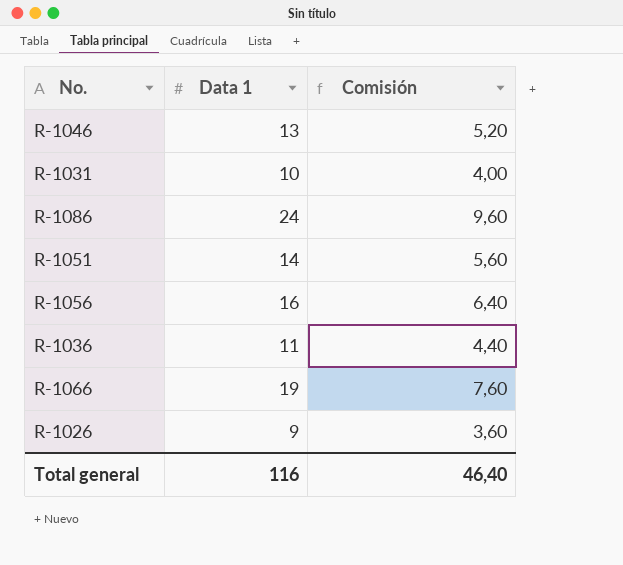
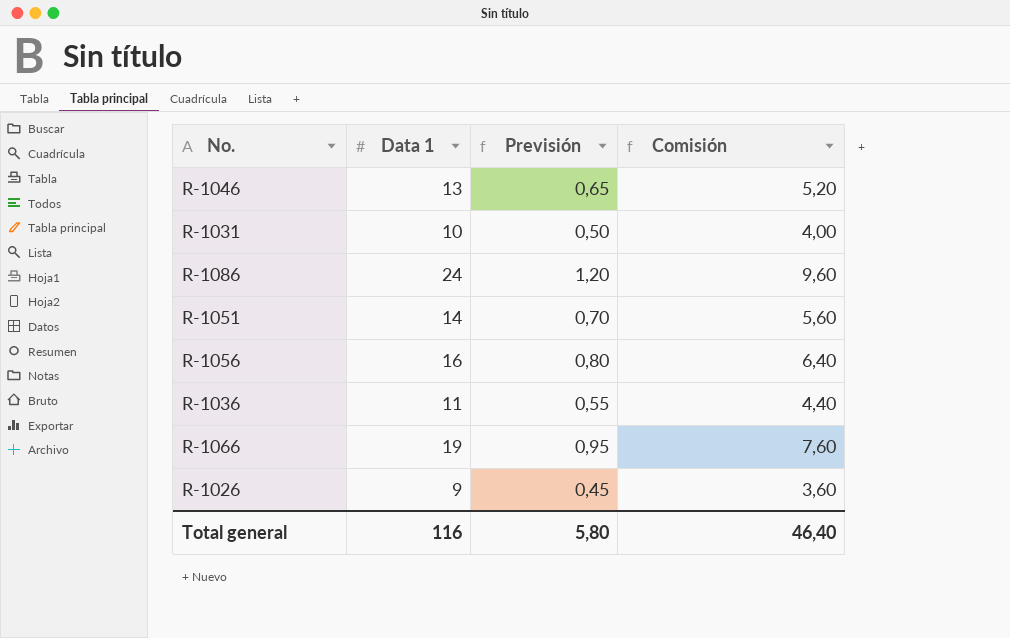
column Previsión | formula: none -> [Data 1] * 0,05

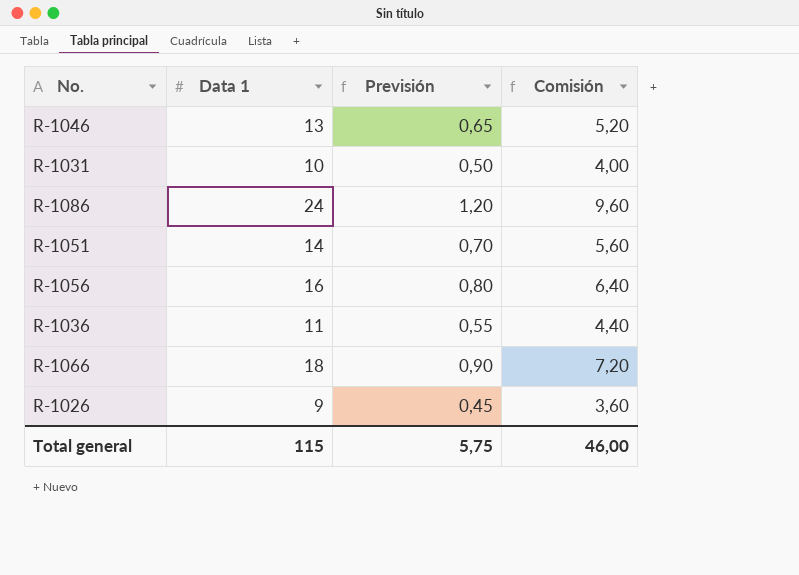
R-1066 | Data 1: 19 -> 18
R-1066 | Previsión: 0,95 -> 0,90
R-1066 | Comisión: 7,60 -> 7,20
Total general | Data 1: 116 -> 115
Total general | Previsión: 5,80 -> 5,75
Total general | Comisión: 46,40 -> 46,00

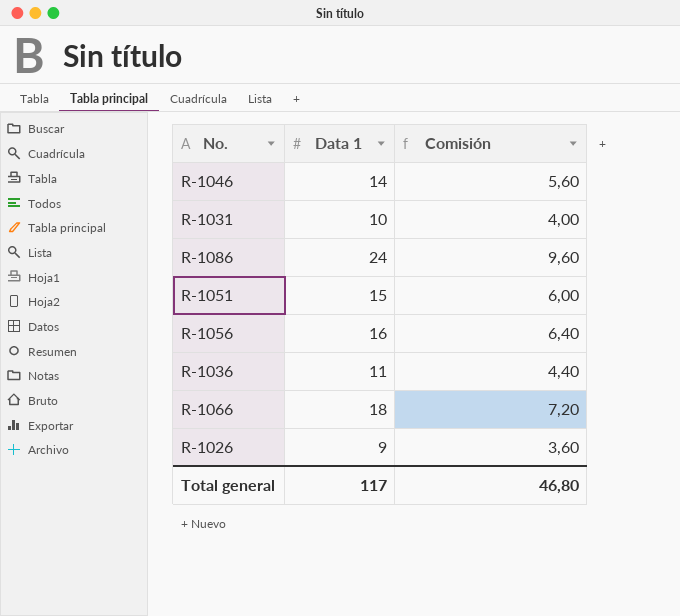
column Previsión | formula: [Data 1] * 0,05 -> none
R-1046 | Data 1: 13 -> 14
R-1046 | Comisión: 5,20 -> 5,60
R-1051 | Data 1: 14 -> 15
R-1051 | Comisión: 5,60 -> 6,00
Total general | Data 1: 115 -> 117
Total general | Comisión: 46,00 -> 46,80

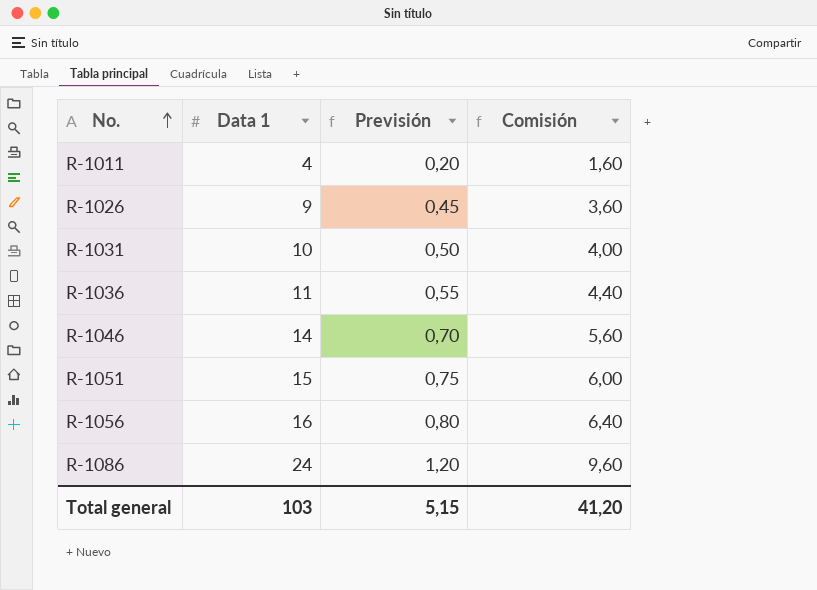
row order: none -> No. ascending
column Previsión | formula: none -> [Data 1] * 0,05
row R-1066: 18 | 7,20 -> none
row R-1011: none -> 4 | 0,20 | 1,60
Total general | Data 1: 117 -> 103
Total general | Comisión: 46,80 -> 41,20

